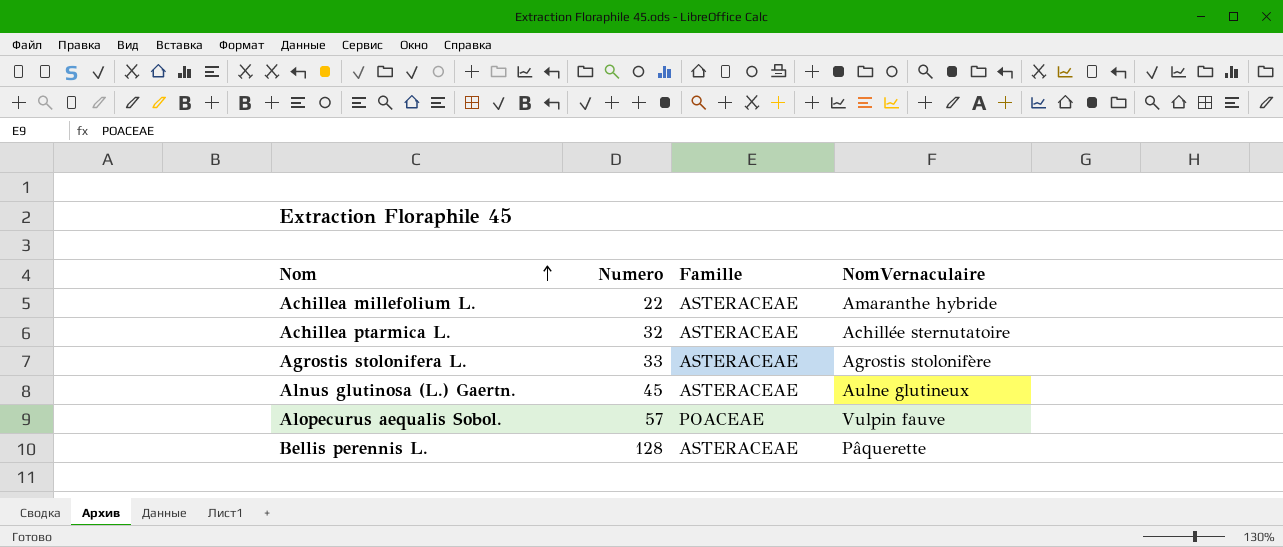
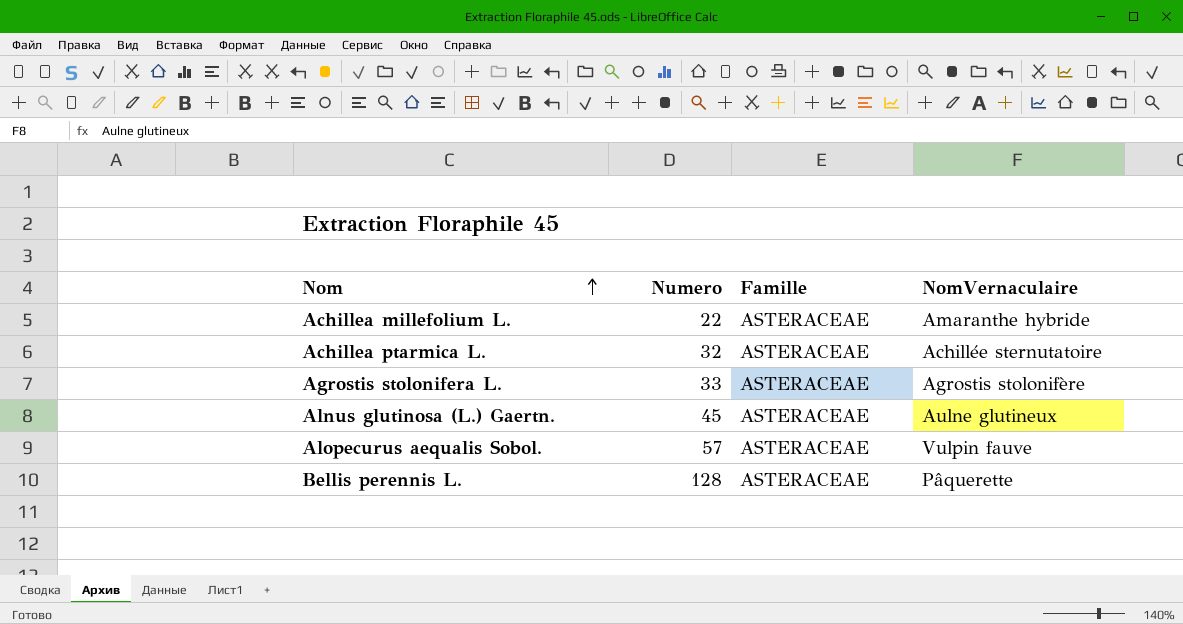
Alopecurus aequalis Sobol. | Famille: POACEAE -> ASTERACEAE

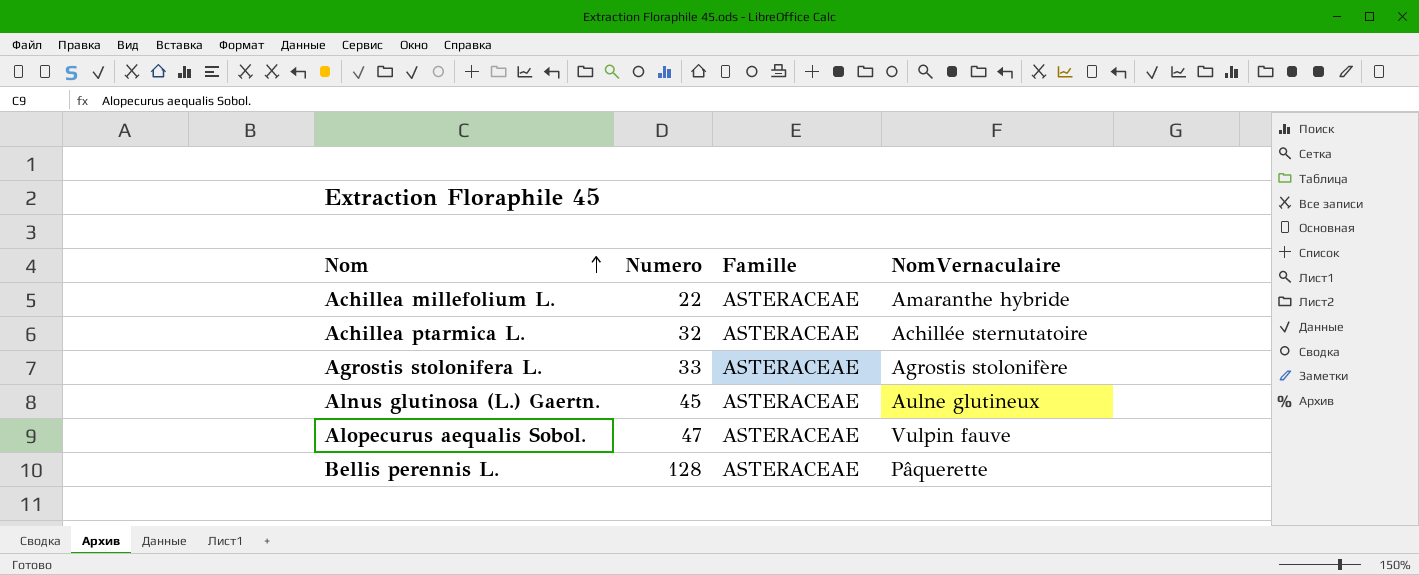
Alopecurus aequalis Sobol. | Numero: 57 -> 47

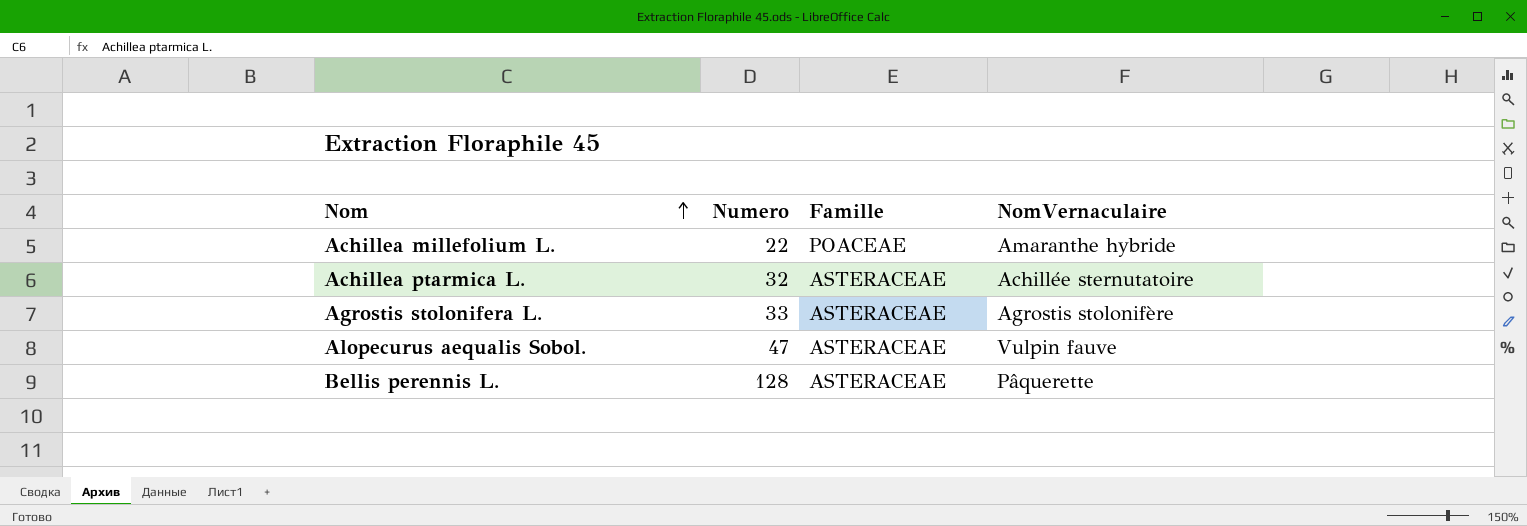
row Alnus glutinosa (L.) Gaertn.: 45 | ASTERACEAE | Aulne glutineux -> none
Achillea millefolium L. | Famille: ASTERACEAE -> POACEAE

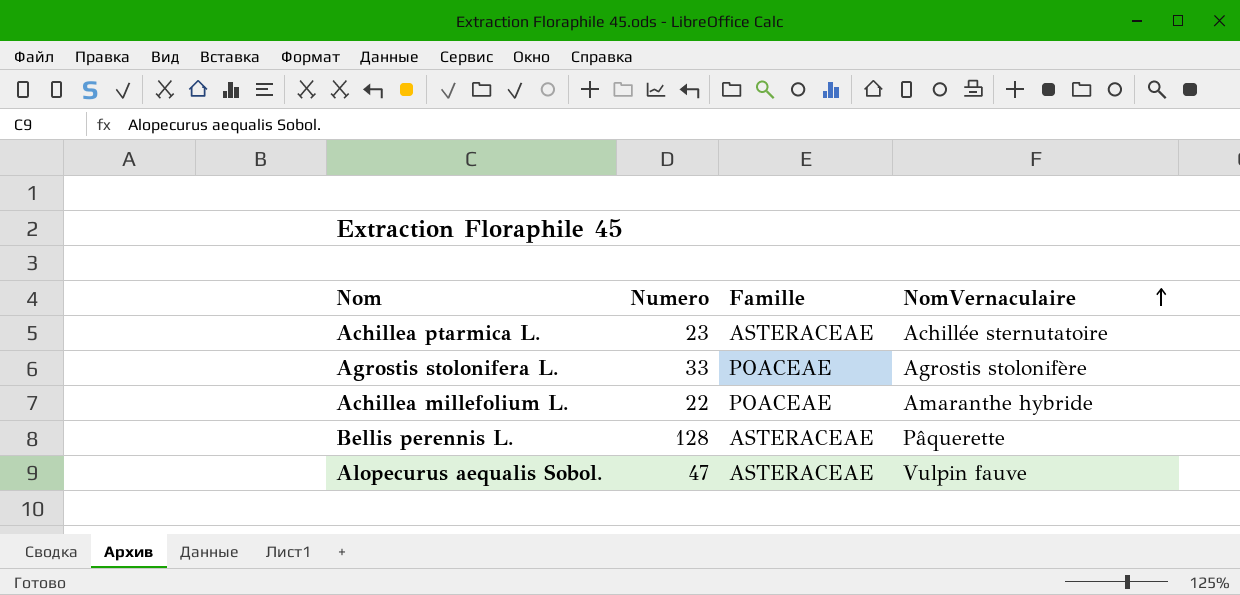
row order: Nom ascending -> NomVernaculaire ascending
Achillea ptarmica L. | Numero: 32 -> 23
Agrostis stolonifera L. | Famille: ASTERACEAE -> POACEAE

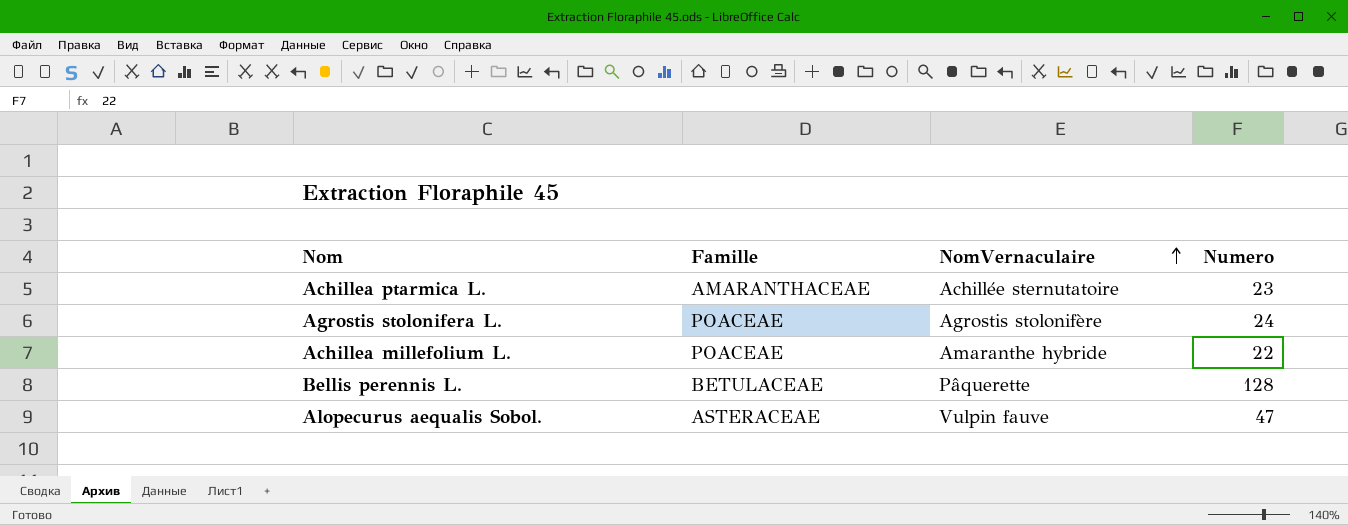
column Numero | position: 2 -> 4
Achillea ptarmica L. | Famille: ASTERACEAE -> AMARANTHACEAE
Agrostis stolonifera L. | Numero: 33 -> 24
Bellis perennis L. | Famille: ASTERACEAE -> BETULACEAE

